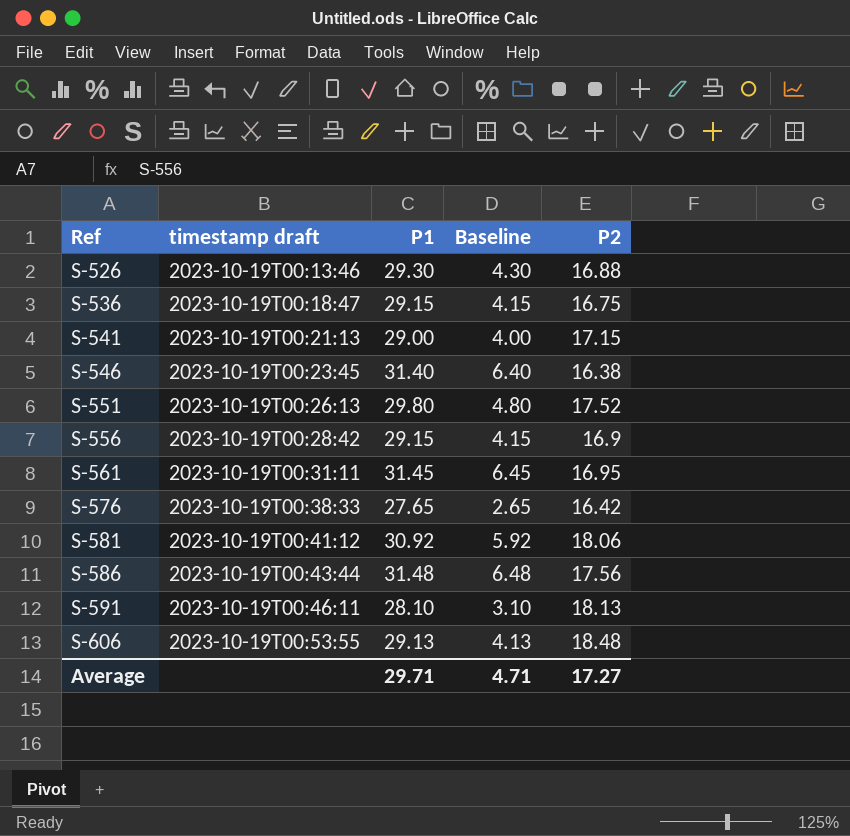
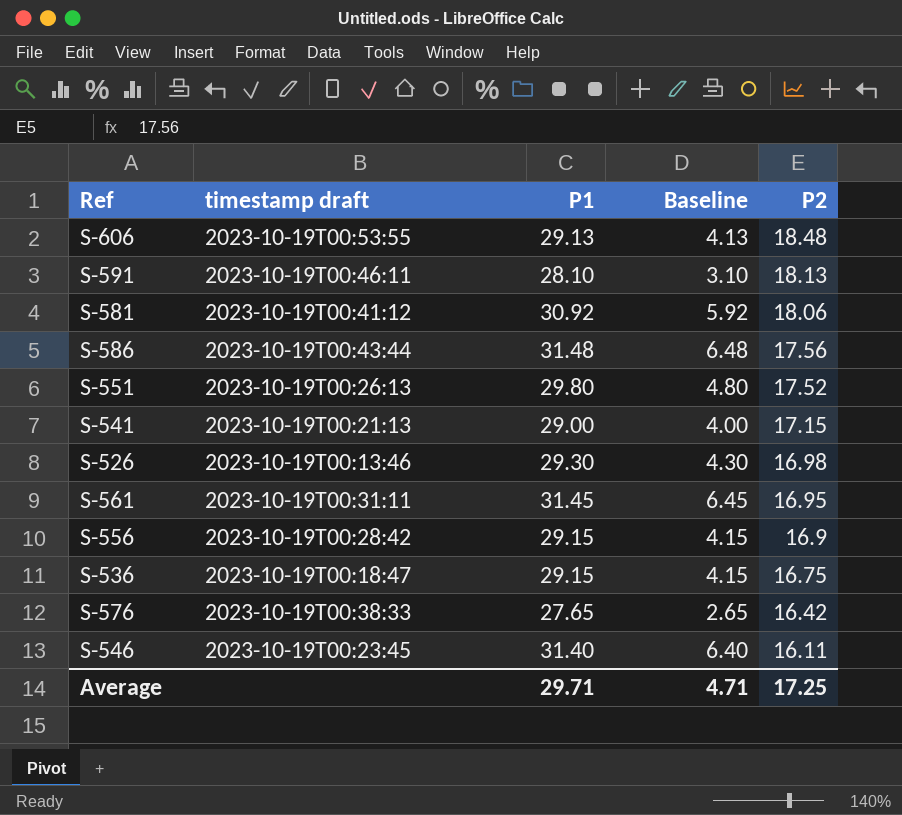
row order: Ref ascending -> P2 descending
S-526 | P2: 16.88 -> 16.98
S-546 | P2: 16.38 -> 16.11
Average | P2: 17.27 -> 17.25

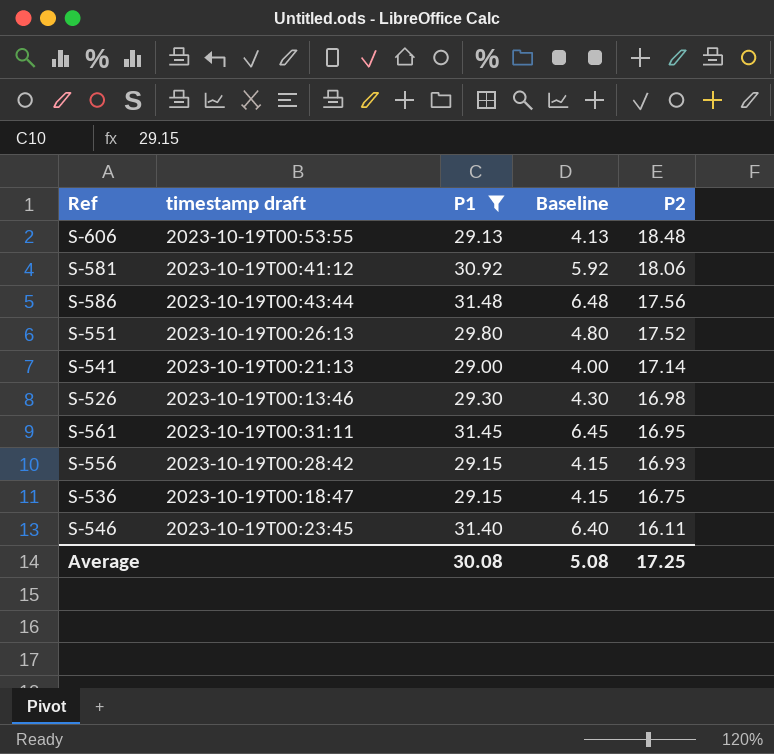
filter: none -> P1 >= 29.00
S-541 | P2: 17.15 -> 17.14
S-556 | P2: 16.9 -> 16.93
Average | P1: 29.71 -> 30.08
Average | Baseline: 4.71 -> 5.08

